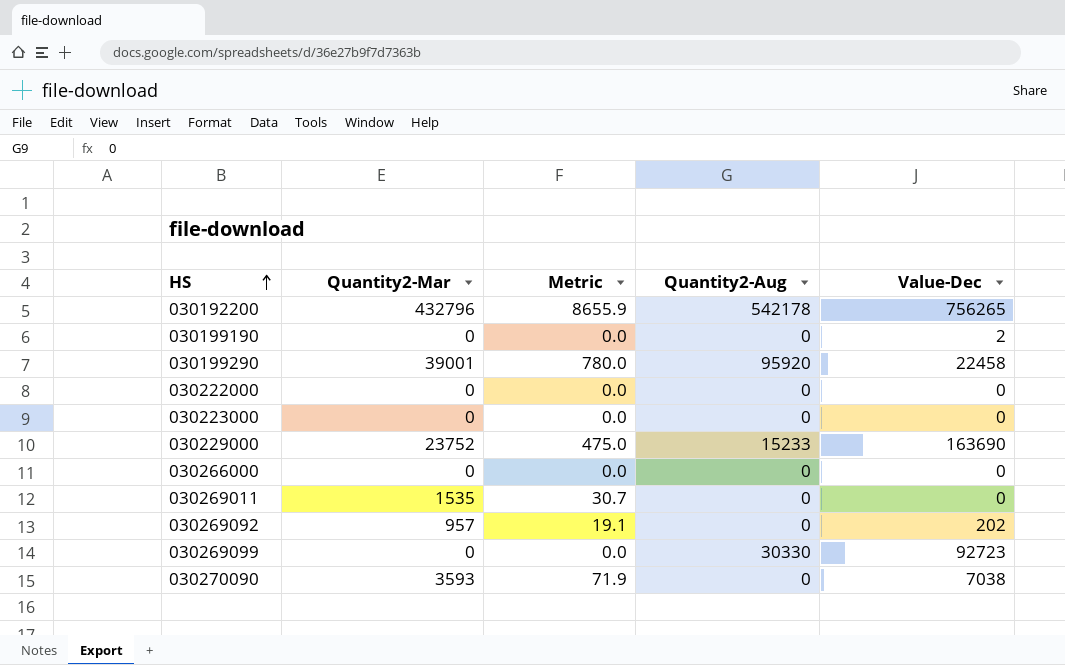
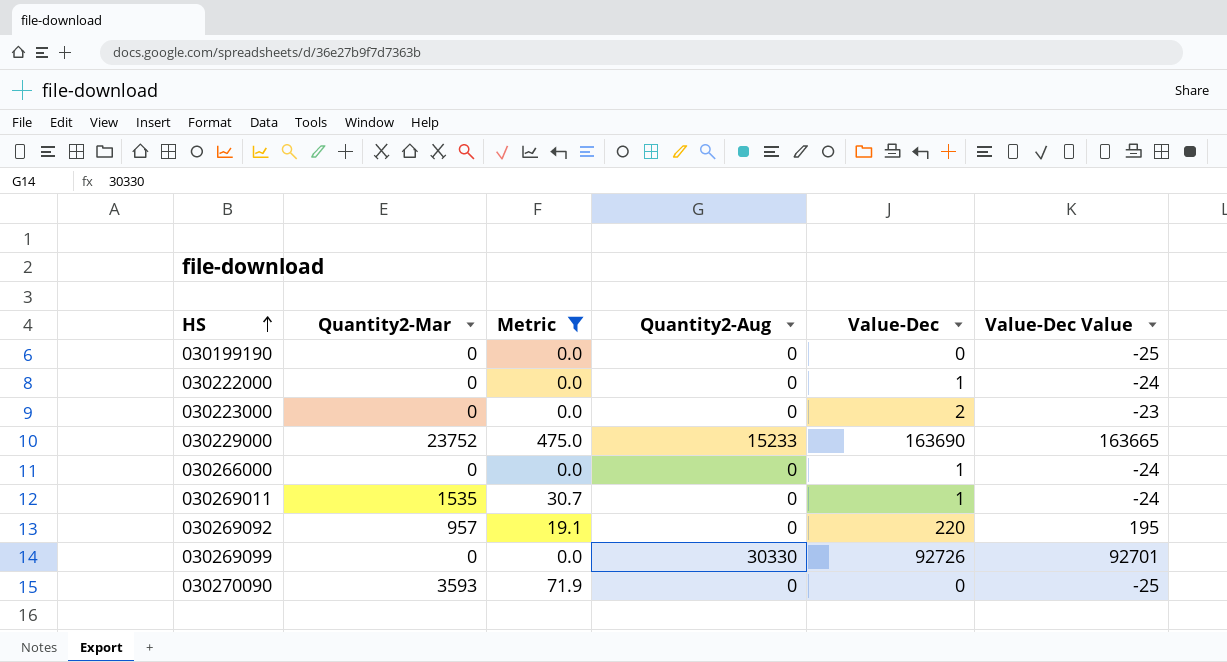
filter: none -> Metric <= 475.0
column Value-Dec Value | formula: none -> [Value-Dec] - 25
030199190 | Value-Dec: 2 -> 0
030222000 | Value-Dec: 0 -> 1
030223000 | Value-Dec: 0 -> 2
030266000 | Value-Dec: 0 -> 1
030269011 | Value-Dec: 0 -> 1
030269092 | Value-Dec: 202 -> 220
030269099 | Value-Dec: 92723 -> 92726
030270090 | Value-Dec: 7038 -> 0

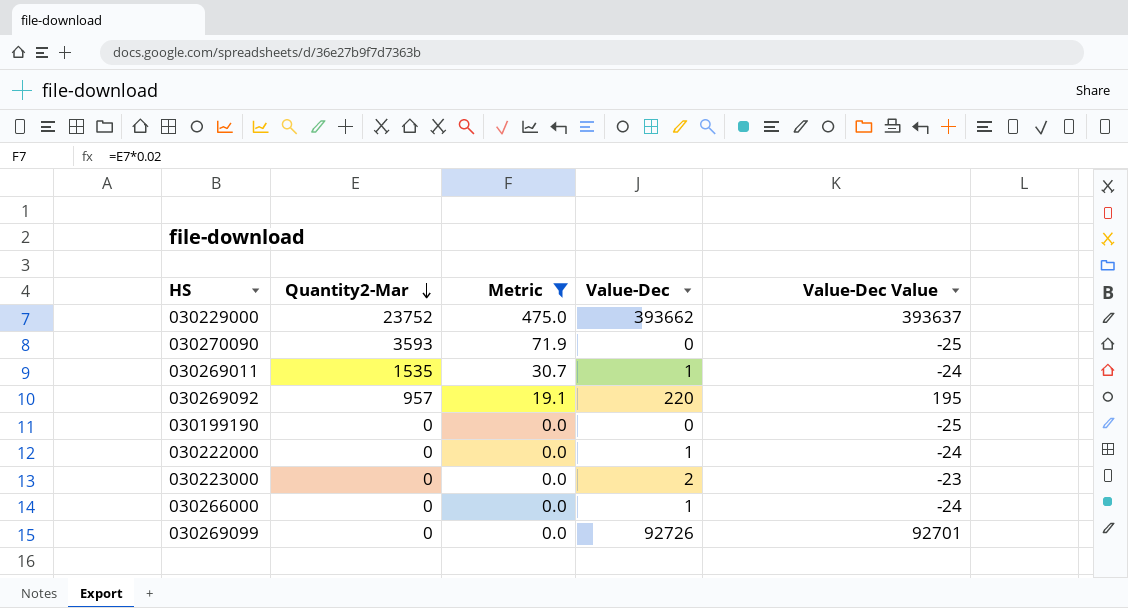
row order: HS ascending -> Quantity2-Mar descending
column Quantity2-Aug | position: 4 -> none
030229000 | Value-Dec: 163690 -> 393662
030229000 | Value-Dec Value: 163665 -> 393637

